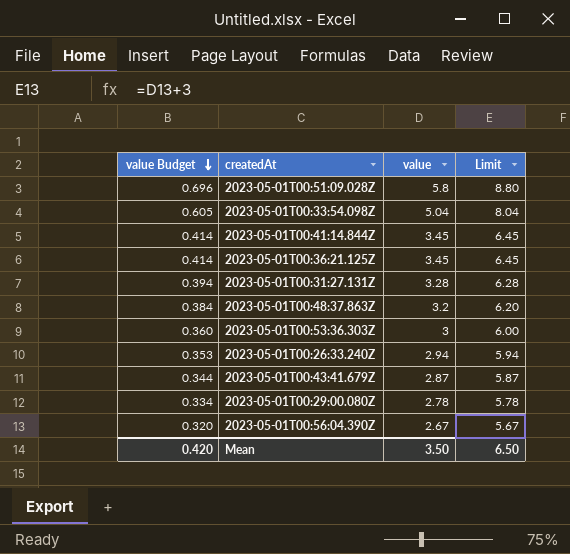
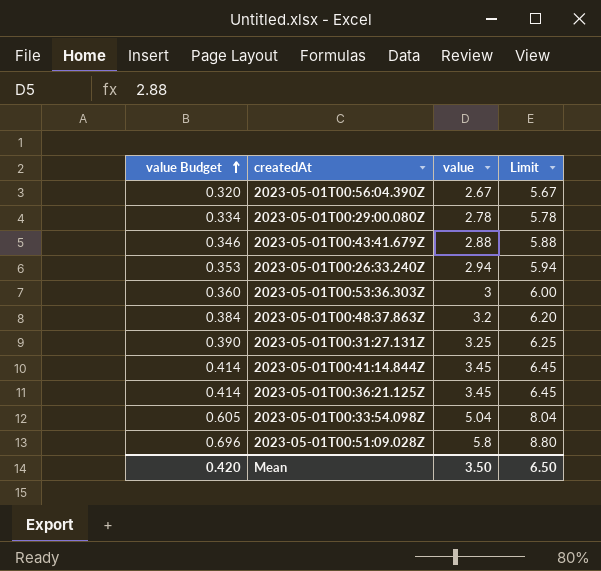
row order: value Budget descending -> value Budget ascending
2023-05-01T00:43:41.679Z | value Budget: 0.344 -> 0.346
2023-05-01T00:43:41.679Z | value: 2.87 -> 2.88
2023-05-01T00:43:41.679Z | Limit: 5.87 -> 5.88
2023-05-01T00:31:27.131Z | value Budget: 0.394 -> 0.390
2023-05-01T00:31:27.131Z | value: 3.28 -> 3.25
2023-05-01T00:31:27.131Z | Limit: 6.28 -> 6.25

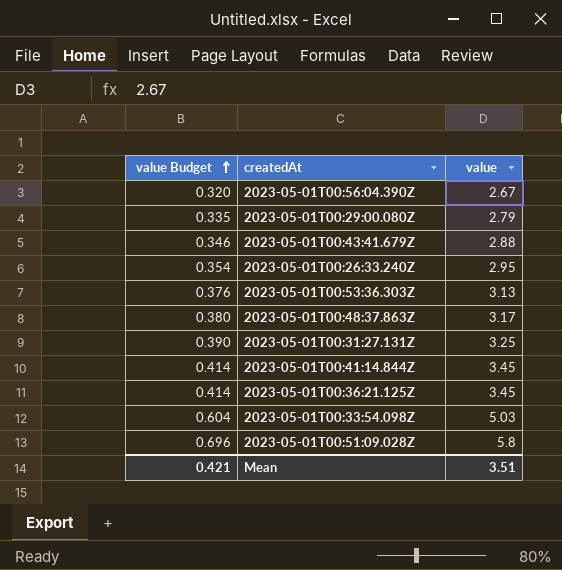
column Limit | formula: [value] + 3 -> none
2023-05-01T00:29:00.080Z | value Budget: 0.334 -> 0.335
2023-05-01T00:29:00.080Z | value: 2.78 -> 2.79
2023-05-01T00:26:33.240Z | value Budget: 0.353 -> 0.354
2023-05-01T00:26:33.240Z | value: 2.94 -> 2.95
2023-05-01T00:53:36.303Z | value Budget: 0.360 -> 0.376
2023-05-01T00:53:36.303Z | value: 3 -> 3.13
2023-05-01T00:48:37.863Z | value Budget: 0.384 -> 0.380
2023-05-01T00:48:37.863Z | value: 3.2 -> 3.17
2023-05-01T00:33:54.098Z | value Budget: 0.605 -> 0.604
2023-05-01T00:33:54.098Z | value: 5.04 -> 5.03
Mean | value Budget: 0.420 -> 0.421
Mean | value: 3.50 -> 3.51

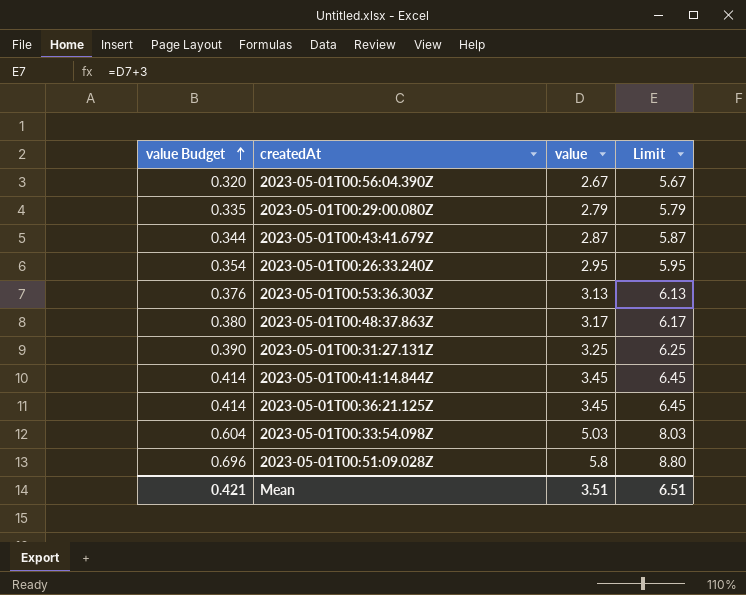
column Limit | formula: none -> [value] + 3
2023-05-01T00:43:41.679Z | value Budget: 0.346 -> 0.344
2023-05-01T00:43:41.679Z | value: 2.88 -> 2.87

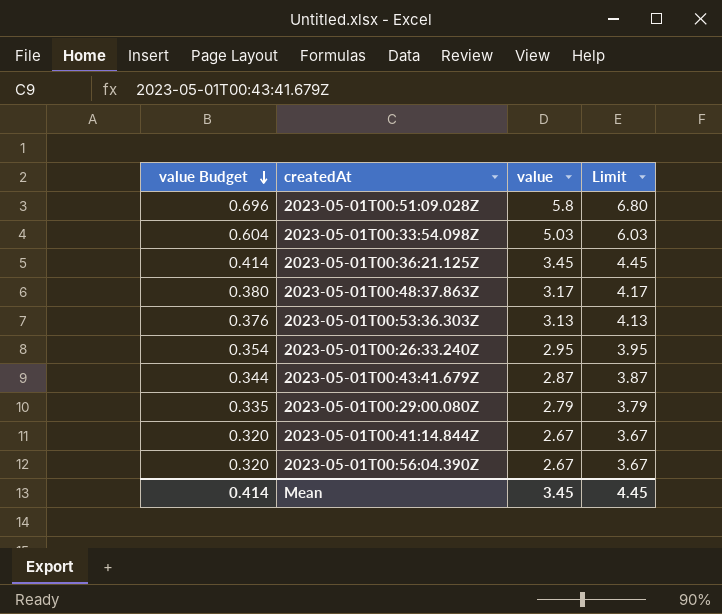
row order: value Budget ascending -> value Budget descending
column Limit | formula: [value] + 3 -> [value] + 1
row 2023-05-01T00:31:27.131Z: 0.390 | 3.25 | 6.25 -> none
2023-05-01T00:41:14.844Z | value Budget: 0.414 -> 0.320
2023-05-01T00:41:14.844Z | value: 3.45 -> 2.67
Mean | value Budget: 0.421 -> 0.414
Mean | value: 3.51 -> 3.45
Mean | Limit: 6.51 -> 4.45

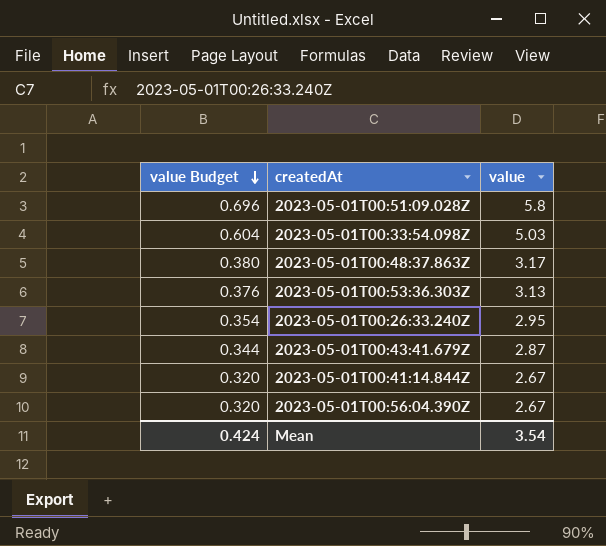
column Limit | formula: [value] + 1 -> none
row 2023-05-01T00:36:21.125Z: 0.414 | 3.45 | 4.45 -> none
row 2023-05-01T00:29:00.080Z: 0.335 | 2.79 | 3.79 -> none
Mean | value Budget: 0.414 -> 0.424
Mean | value: 3.45 -> 3.54

